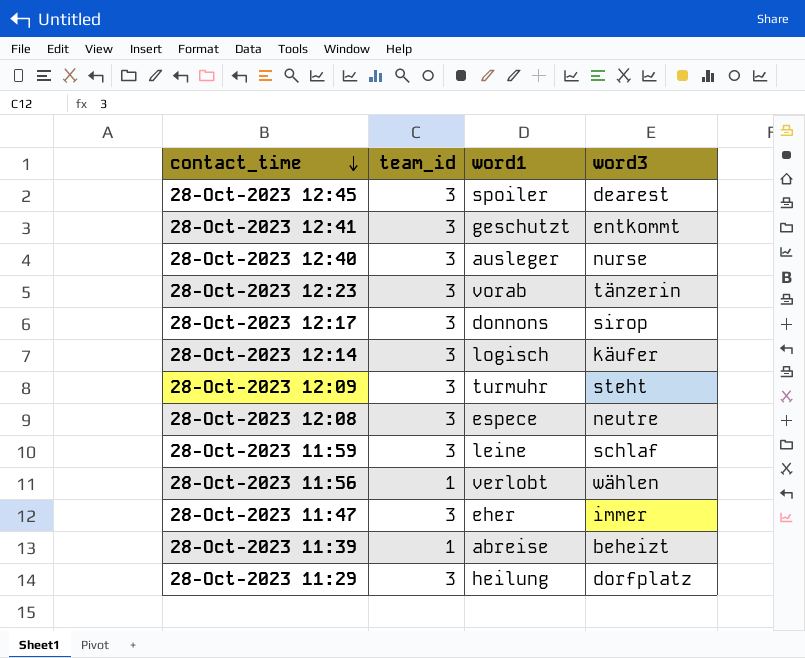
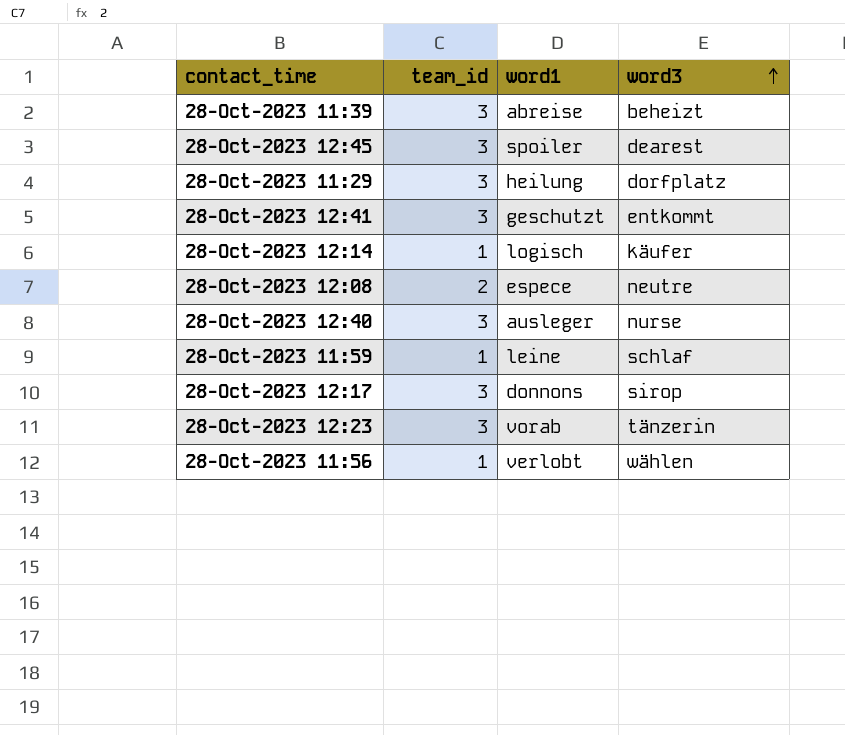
row order: contact_time descending -> word3 ascending
row 28-Oct-2023 12:09: 3 | turmuhr | steht -> none
row 28-Oct-2023 11:47: 3 | eher | immer -> none
28-Oct-2023 11:39 | team_id: 1 -> 3
28-Oct-2023 12:14 | team_id: 3 -> 1
28-Oct-2023 12:08 | team_id: 3 -> 2
28-Oct-2023 11:59 | team_id: 3 -> 1

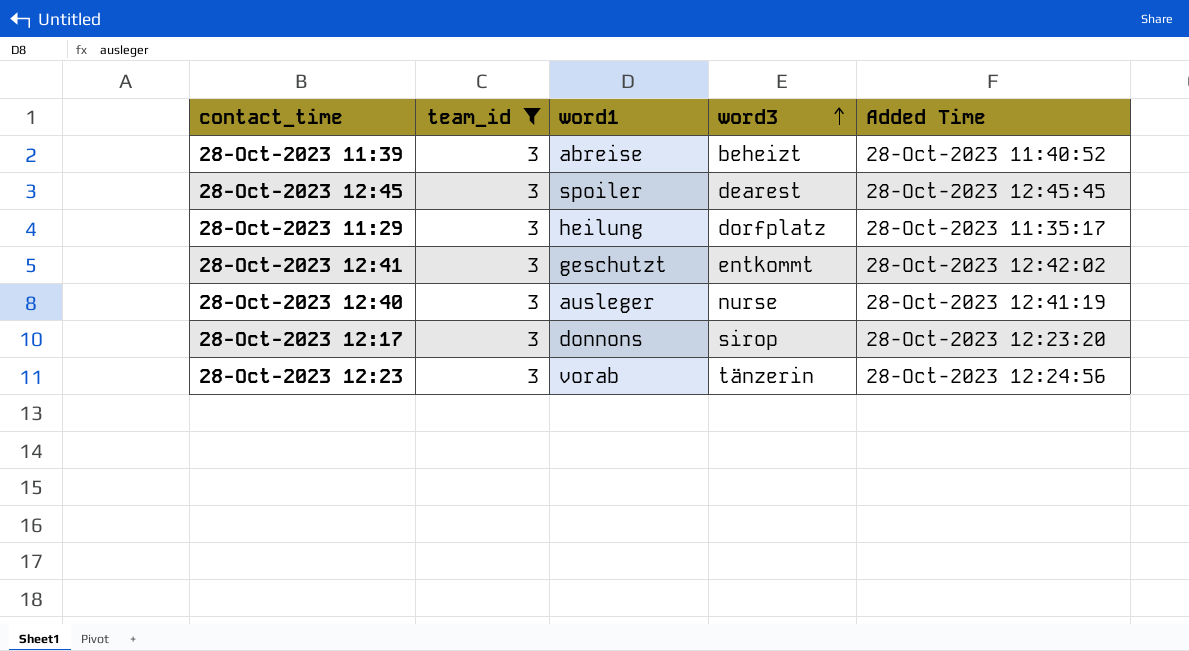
filter: none -> team_id = 3
column Added Time | position: none -> 5

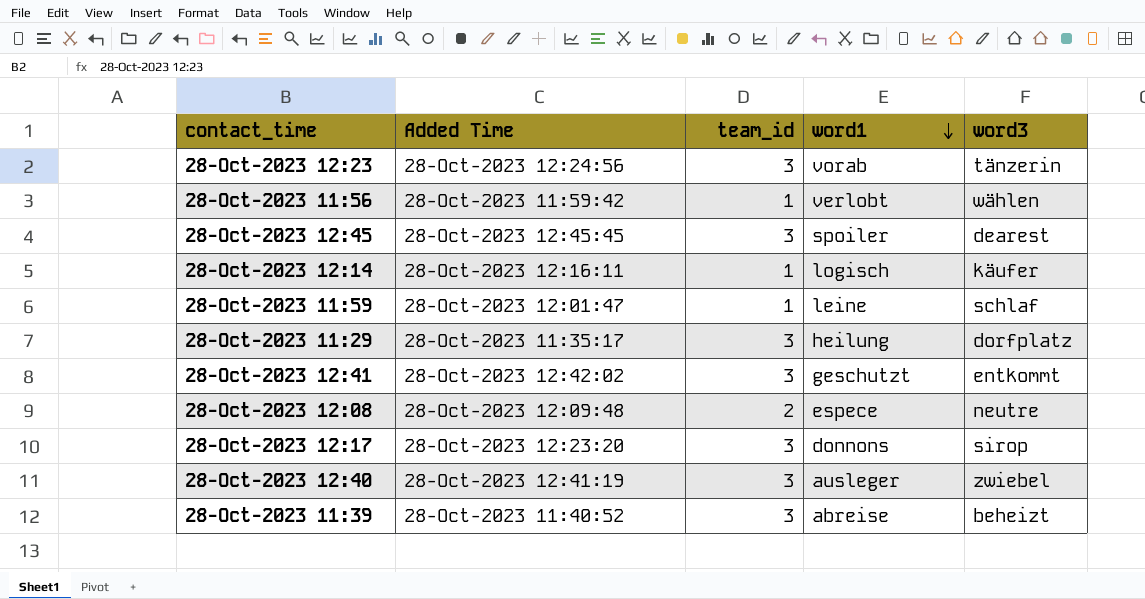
filter: team_id = 3 -> none
row order: word3 ascending -> word1 descending
column Added Time | position: 5 -> 2
28-Oct-2023 12:40 | word3: nurse -> zwiebel

